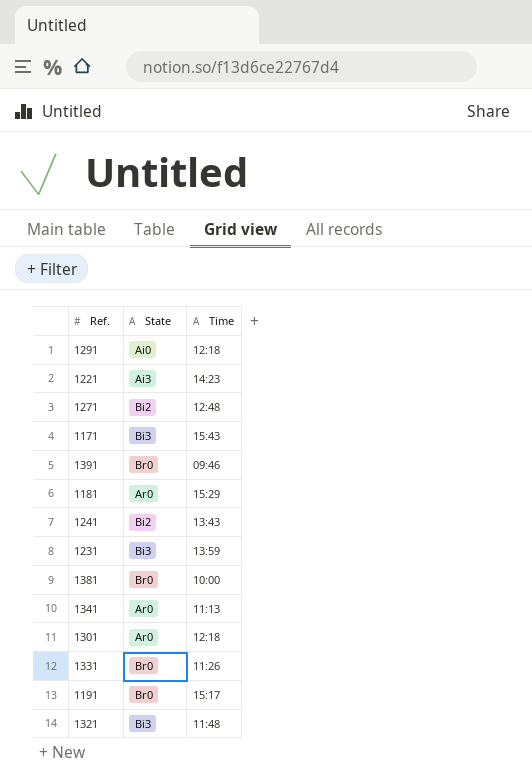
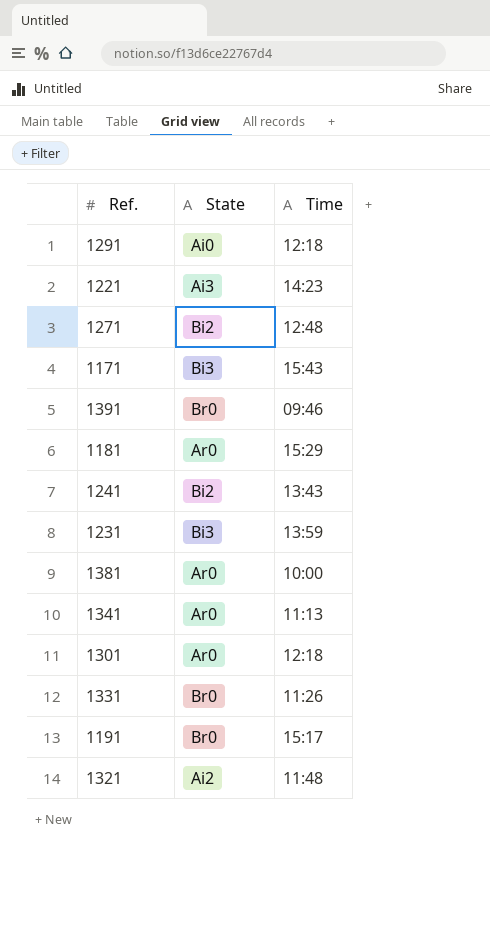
1381 | State: Br0 -> Ar0
1321 | State: Bi3 -> Ai2

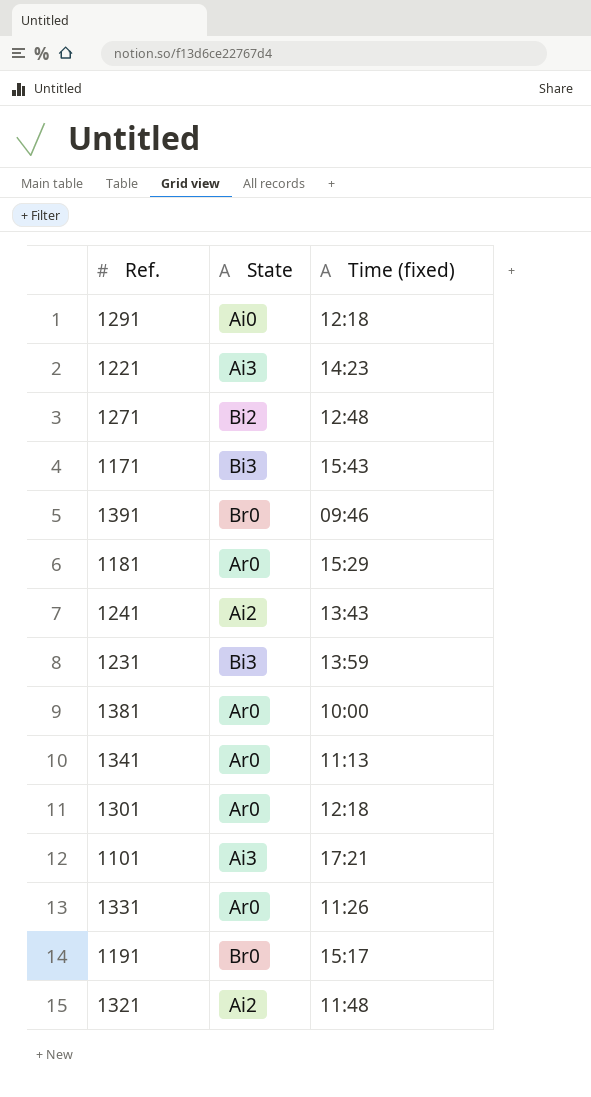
column name: Time -> Time (fixed)
1241 | State: Bi2 -> Ai2
row 1101: none -> Ai3 | 17:21
1331 | State: Br0 -> Ar0

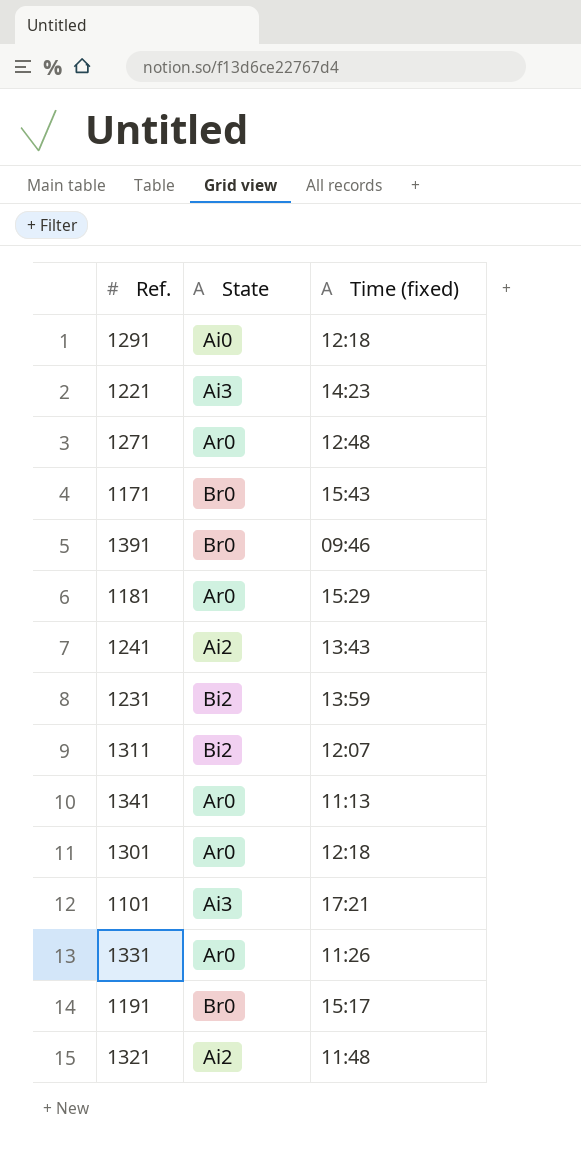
row 1381: Ar0 | 10:00 -> none
1271 | State: Bi2 -> Ar0
1171 | State: Bi3 -> Br0
1231 | State: Bi3 -> Bi2
row 1311: none -> Bi2 | 12:07

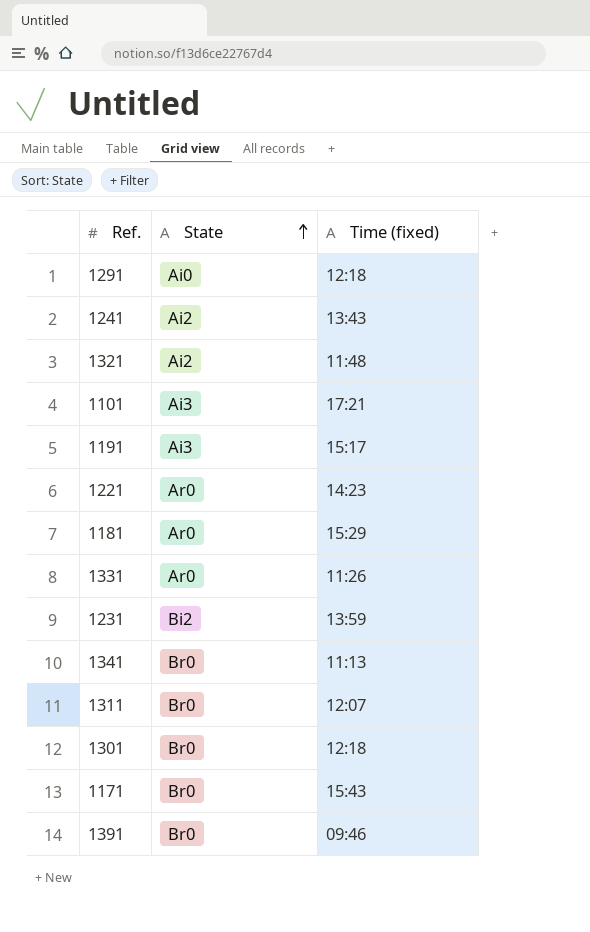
row order: none -> State ascending
row 1271: Ar0 | 12:48 -> none
1191 | State: Br0 -> Ai3
1221 | State: Ai3 -> Ar0
1341 | State: Ar0 -> Br0
1311 | State: Bi2 -> Br0
1301 | State: Ar0 -> Br0

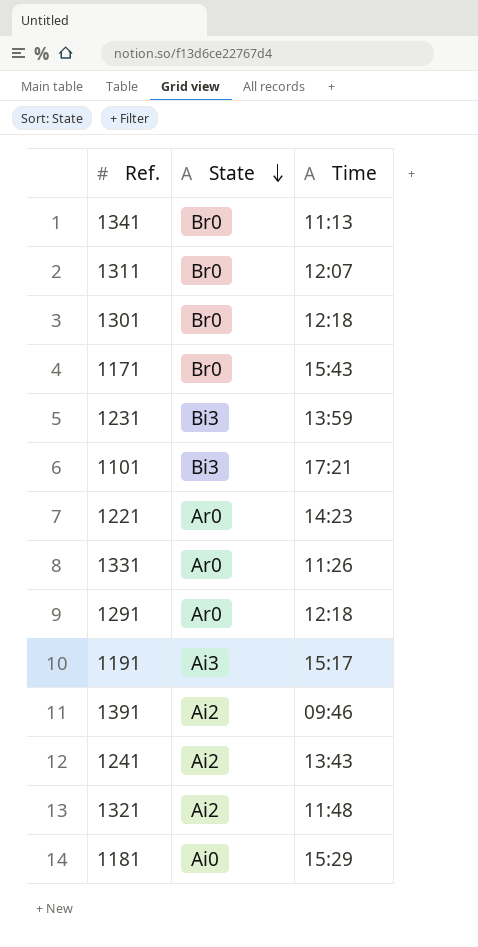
row order: State ascending -> State descending
column name: Time (fixed) -> Time
1231 | State: Bi2 -> Bi3
1101 | State: Ai3 -> Bi3
1291 | State: Ai0 -> Ar0
1391 | State: Br0 -> Ai2
1181 | State: Ar0 -> Ai0

